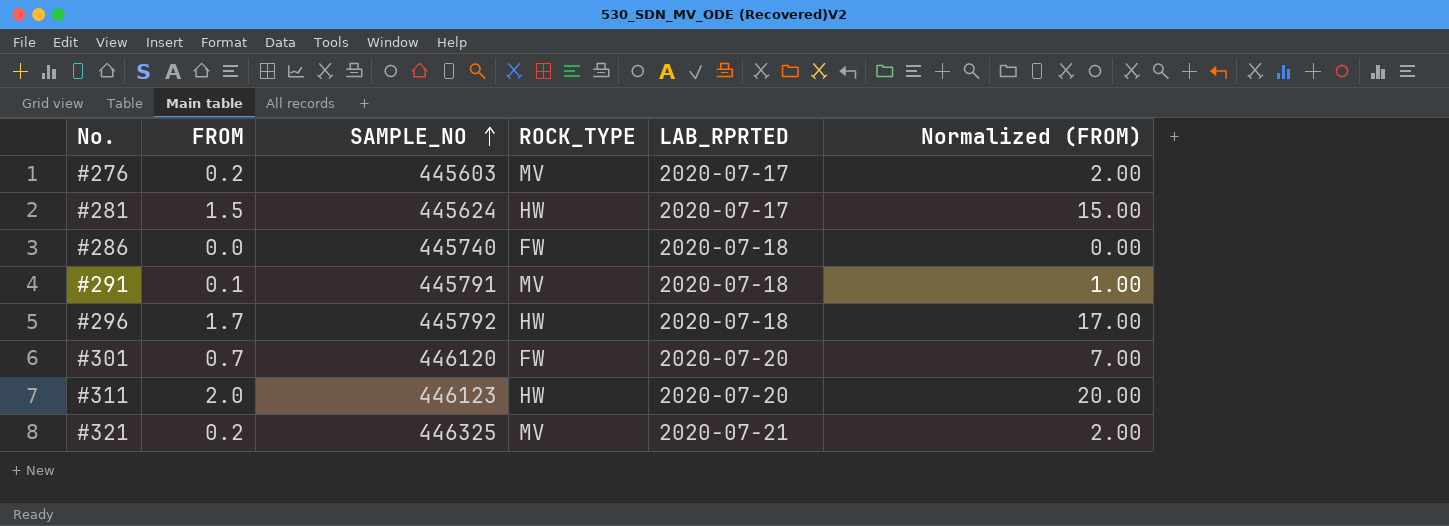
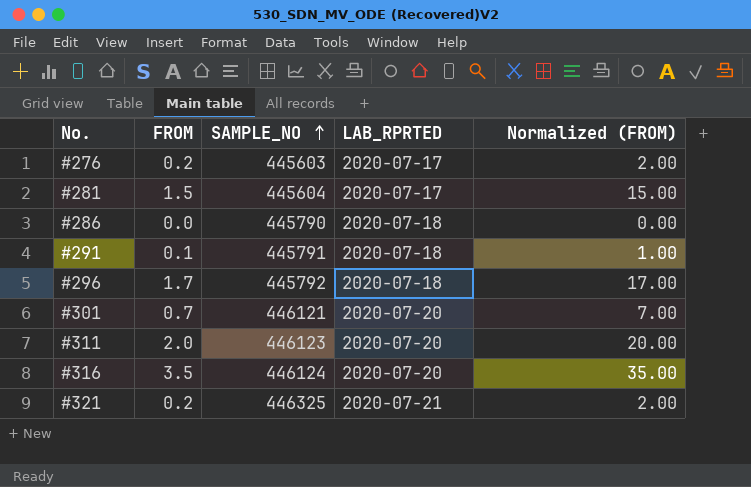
column ROCK_TYPE | position: 4 -> none
#281 | SAMPLE_NO: 445624 -> 445604
#286 | SAMPLE_NO: 445740 -> 445790
#301 | SAMPLE_NO: 446120 -> 446121
row #316: none -> 3.5 | 446124 | 2020-07-20 | 35.00

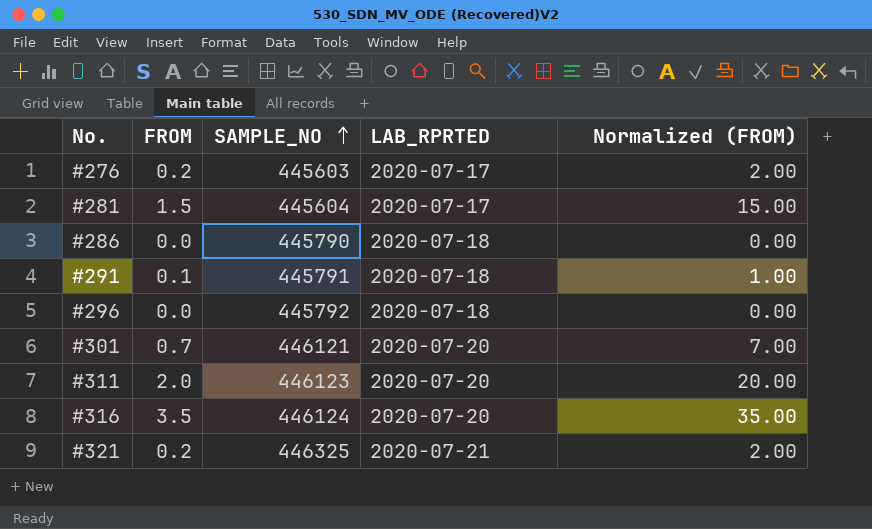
#296 | FROM: 1.7 -> 0.0
#296 | Normalized (FROM): 17.00 -> 0.00

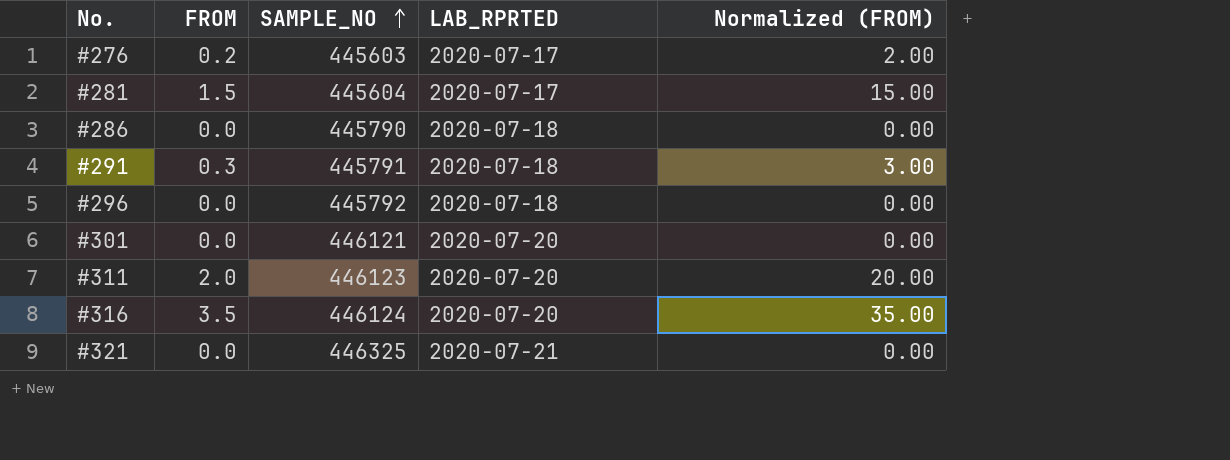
#291 | FROM: 0.1 -> 0.3
#291 | Normalized (FROM): 1.00 -> 3.00
#301 | FROM: 0.7 -> 0.0
#301 | Normalized (FROM): 7.00 -> 0.00
#321 | FROM: 0.2 -> 0.0
#321 | Normalized (FROM): 2.00 -> 0.00

